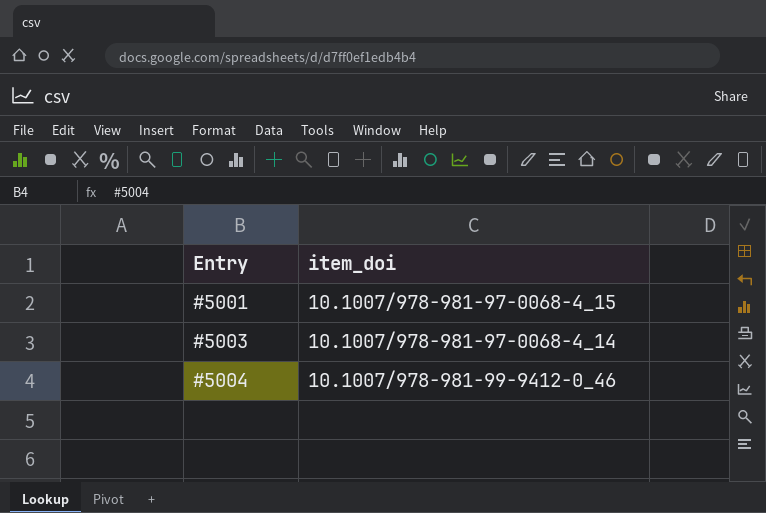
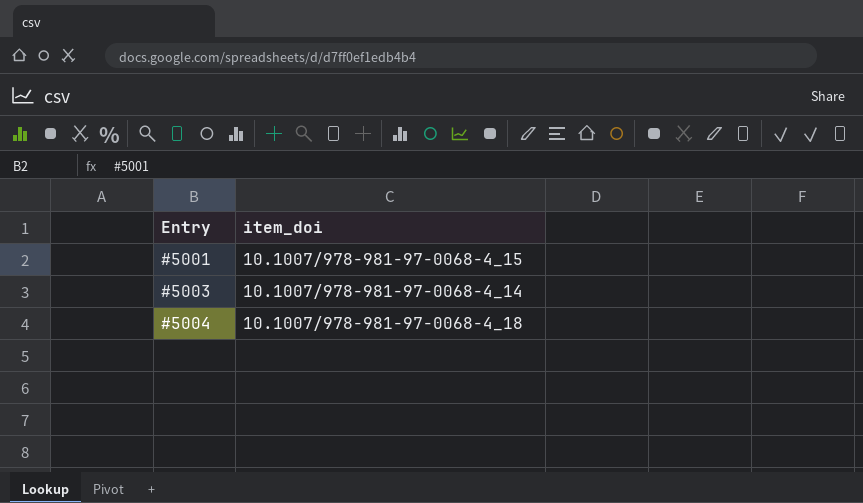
#5004 | item_doi: 10.1007/978-981-99-9412-0_46 -> 10.1007/978-981-97-0068-4_18

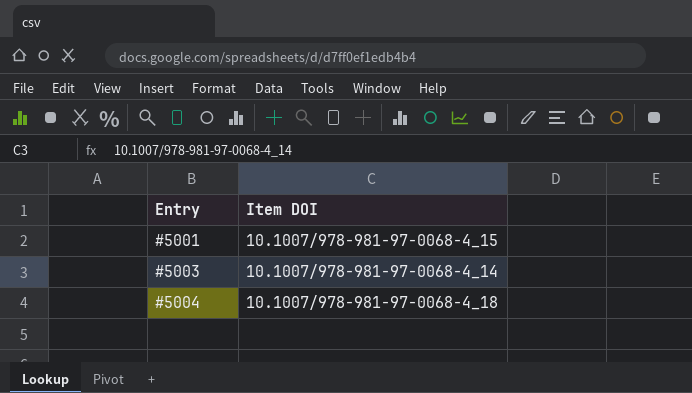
column name: item_doi -> Item DOI

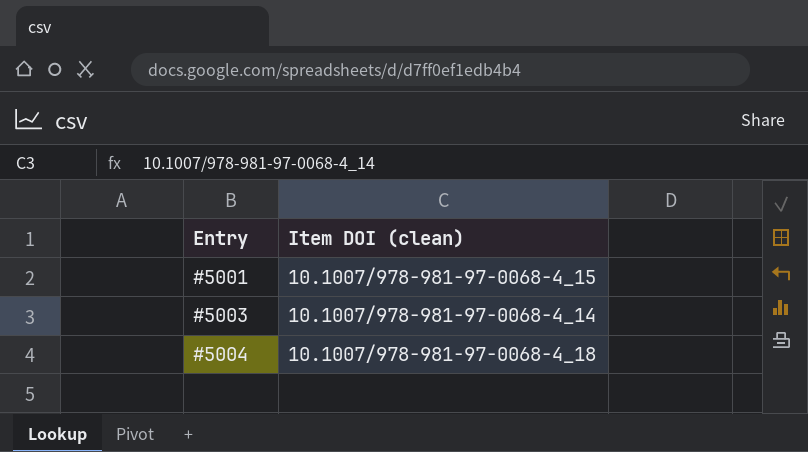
column name: Item DOI -> Item DOI (clean)

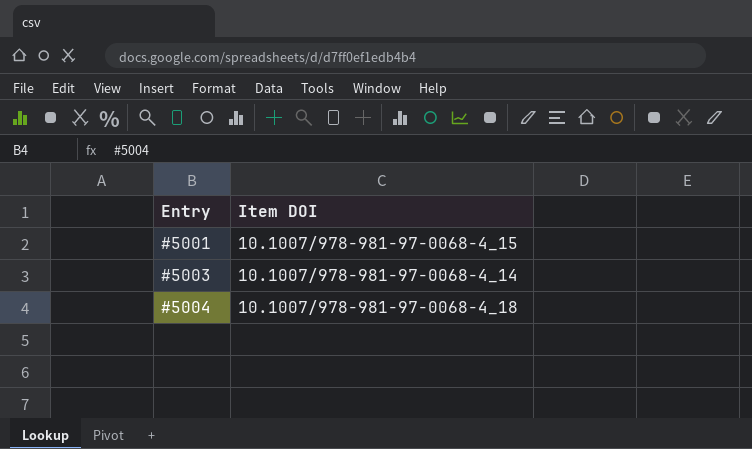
column name: Item DOI (clean) -> Item DOI

